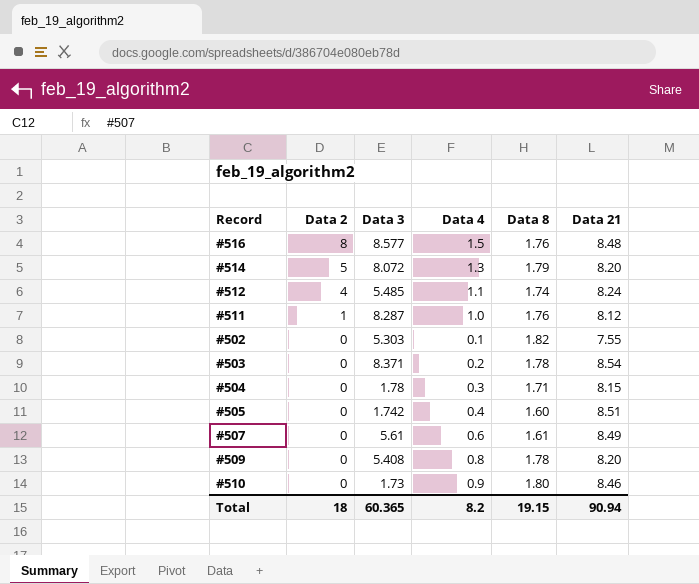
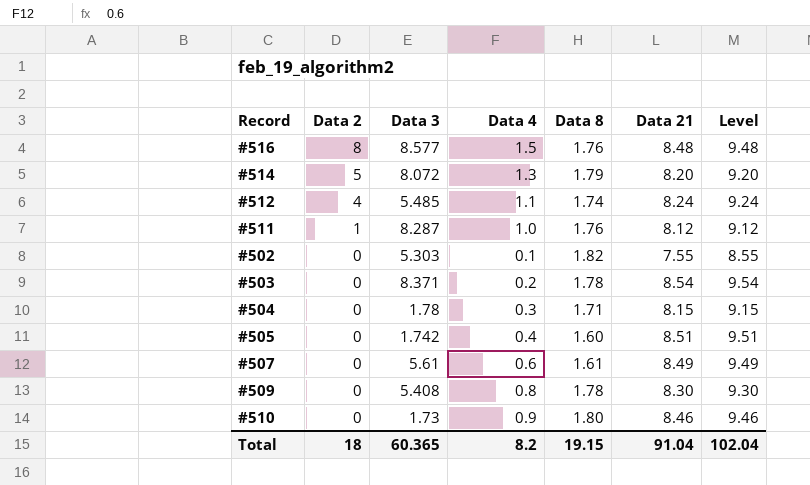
column Level | formula: none -> [Data 21] + 1
#509 | Data 21: 8.20 -> 8.30
Total | Data 21: 90.94 -> 91.04

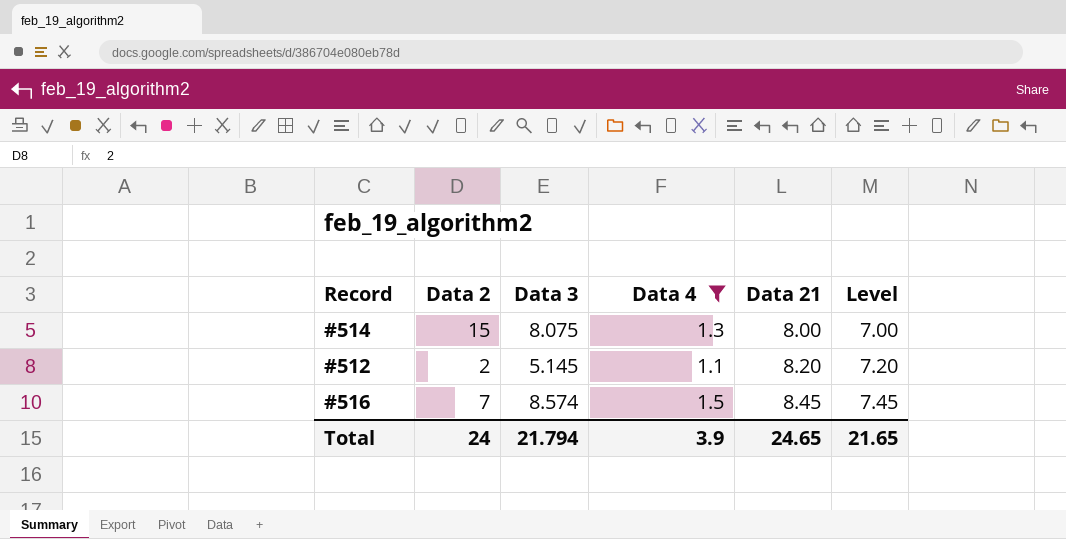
filter: none -> Data 4 >= 1.1
row order: Data 2 descending -> Data 21 ascending
column Data 8 | position: 5 -> none
column Level | formula: [Data 21] + 1 -> [Data 21] - 1
#514 | Data 2: 5 -> 15
#514 | Data 3: 8.072 -> 8.075
#514 | Data 21: 8.20 -> 8.00
#512 | Data 2: 4 -> 2
#512 | Data 3: 5.485 -> 5.145
#512 | Data 21: 8.24 -> 8.20
#516 | Data 2: 8 -> 7
#516 | Data 3: 8.577 -> 8.574
#516 | Data 21: 8.48 -> 8.45
Total | Data 2: 18 -> 24
Total | Data 3: 60.365 -> 21.794
Total | Data 4: 8.2 -> 3.9
Total | Data 21: 91.04 -> 24.65
Total | Level: 102.04 -> 21.65

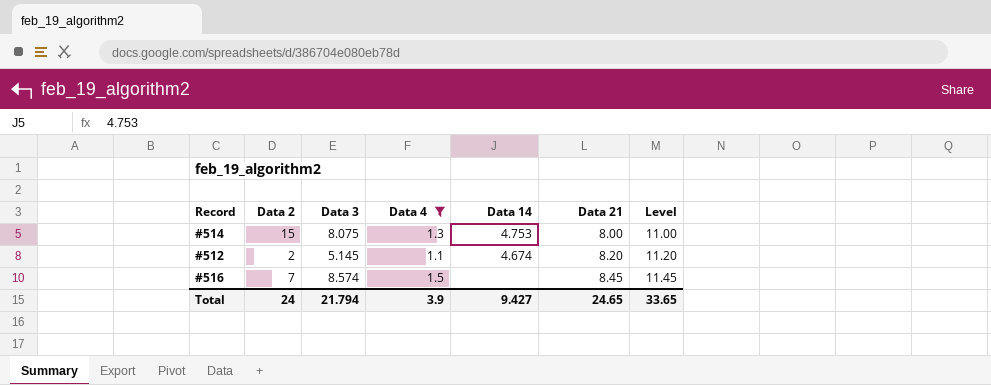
column Data 14 | position: none -> 5
column Level | formula: [Data 21] - 1 -> [Data 21] + 3
Total | Level: 21.65 -> 33.65

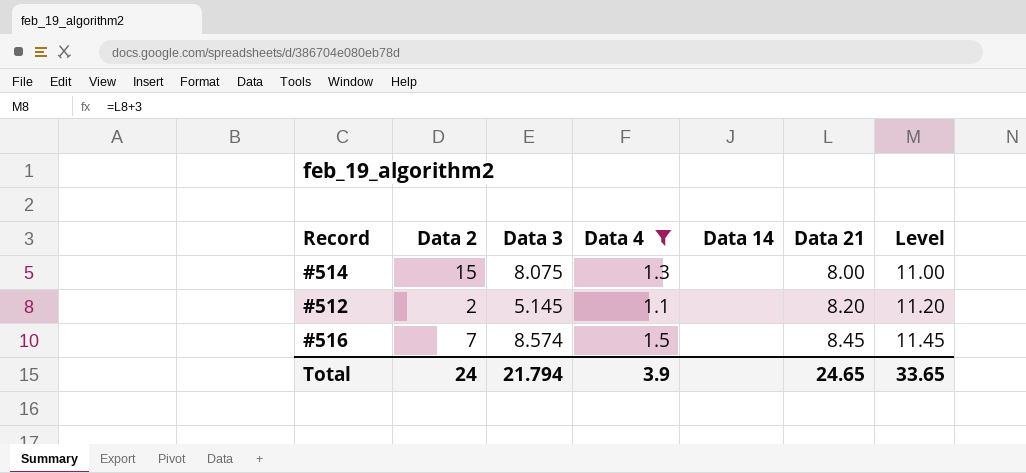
#514 | Data 14: 4.753 -> none
#512 | Data 14: 4.674 -> none
Total | Data 14: 9.427 -> none

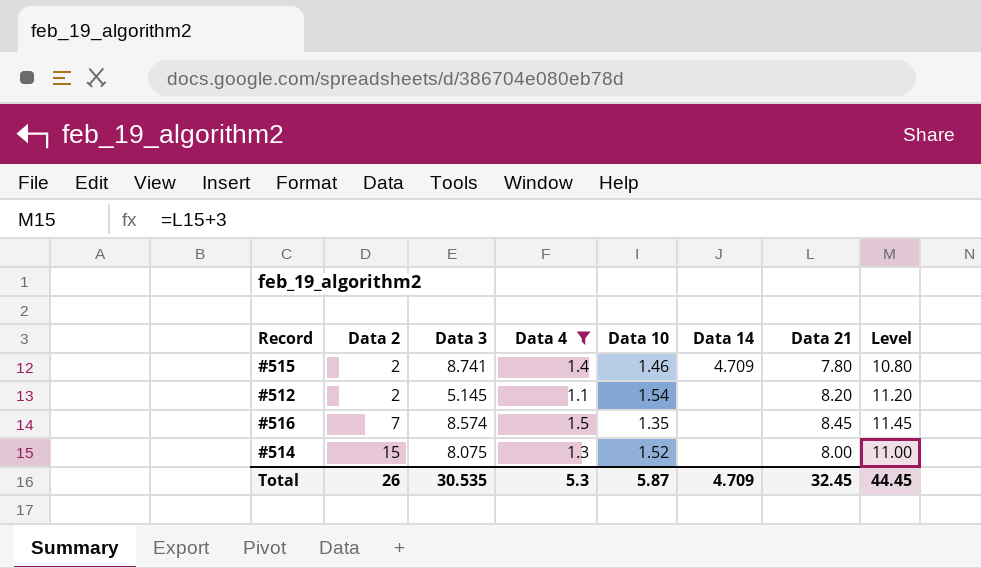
row order: Data 21 ascending -> Data 2 ascending
column Data 10 | position: none -> 5
row #515: none -> 2 | 8.741 | 1.4 | 1.46 | 4.709 | 7.80 | 10.80
Total | Data 2: 24 -> 26
Total | Data 3: 21.794 -> 30.535
Total | Data 4: 3.9 -> 5.3
Total | Data 14: none -> 4.709
Total | Data 21: 24.65 -> 32.45
Total | Level: 33.65 -> 44.45

